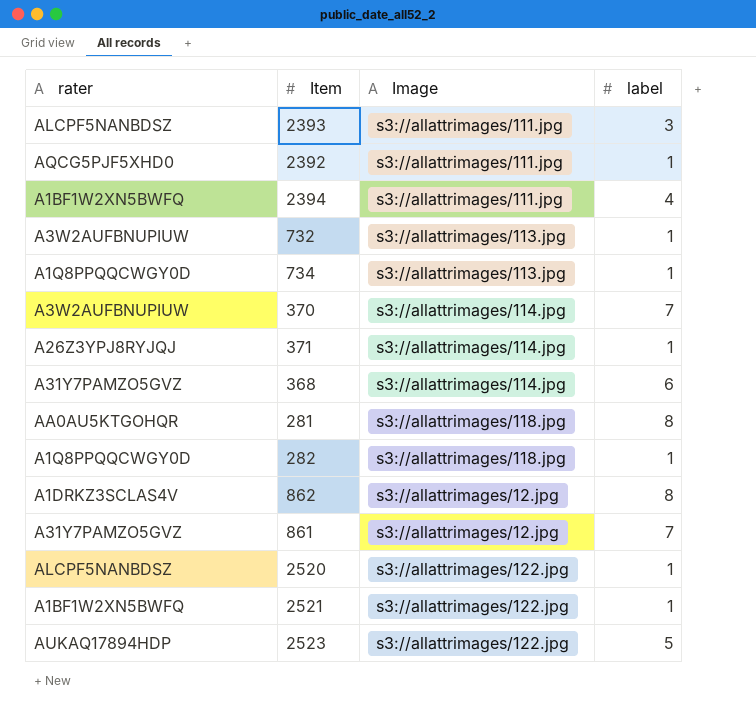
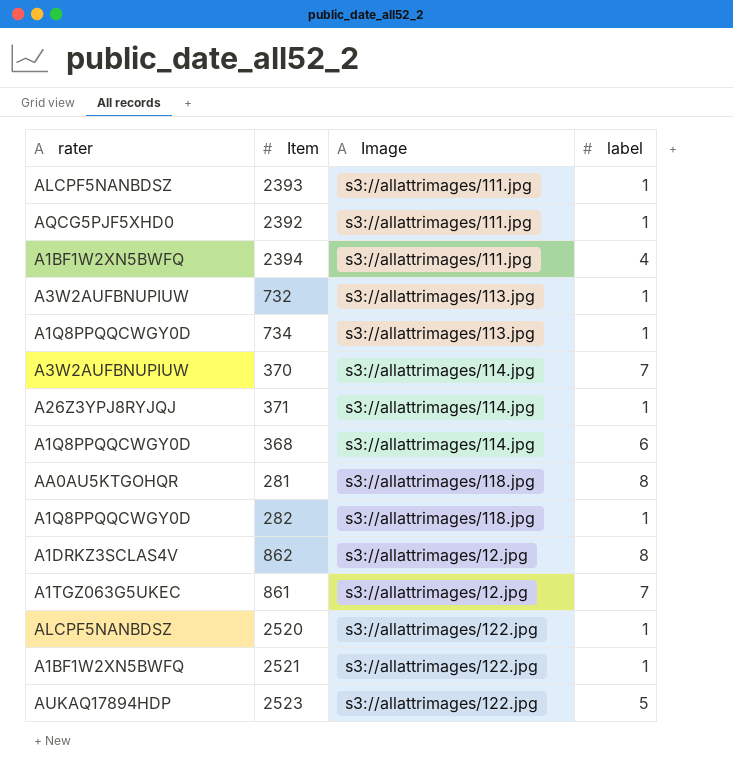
2393 | label: 3 -> 1
368 | rater: A31Y7PAMZO5GVZ -> A1Q8PPQQCWGY0D
861 | rater: A31Y7PAMZO5GVZ -> A1TGZ063G5UKEC

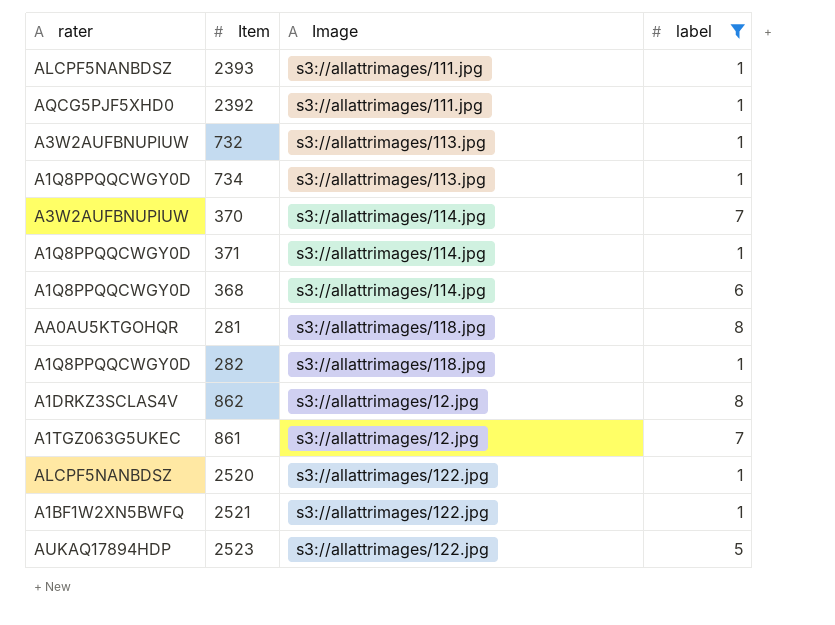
filter: none -> label != 4
371 | rater: A26Z3YPJ8RYJQJ -> A1Q8PPQQCWGY0D

